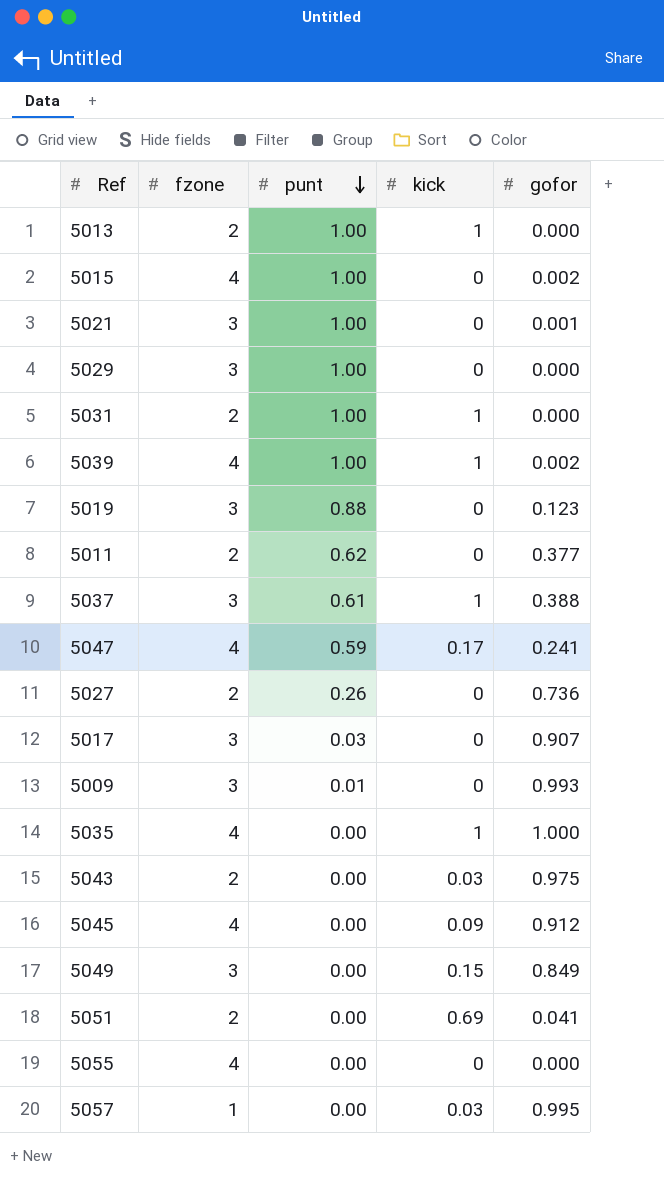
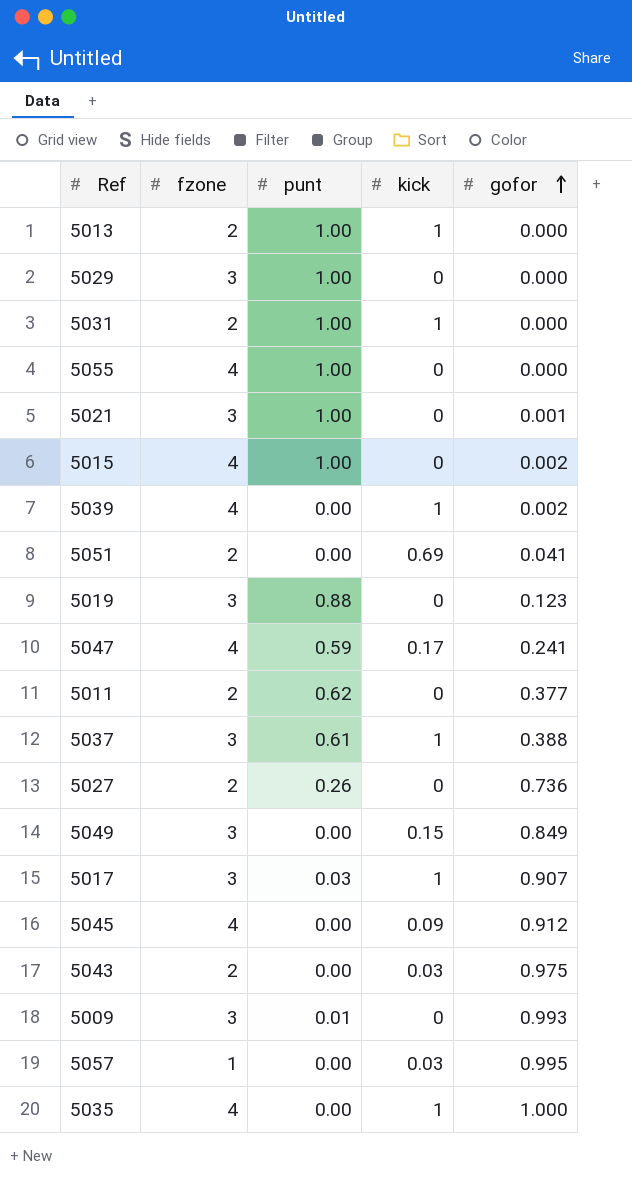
row order: punt descending -> gofor ascending
5055 | punt: 0.00 -> 1.00
5039 | punt: 1.00 -> 0.00
5017 | kick: 0 -> 1

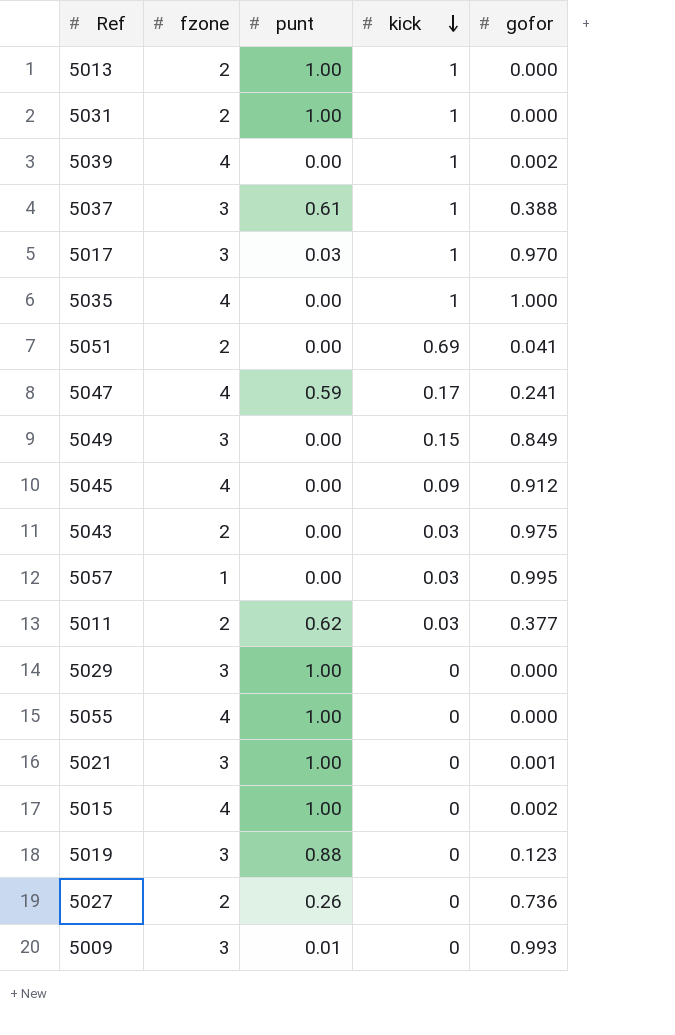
row order: gofor ascending -> kick descending
5017 | gofor: 0.907 -> 0.970
5011 | kick: 0 -> 0.03

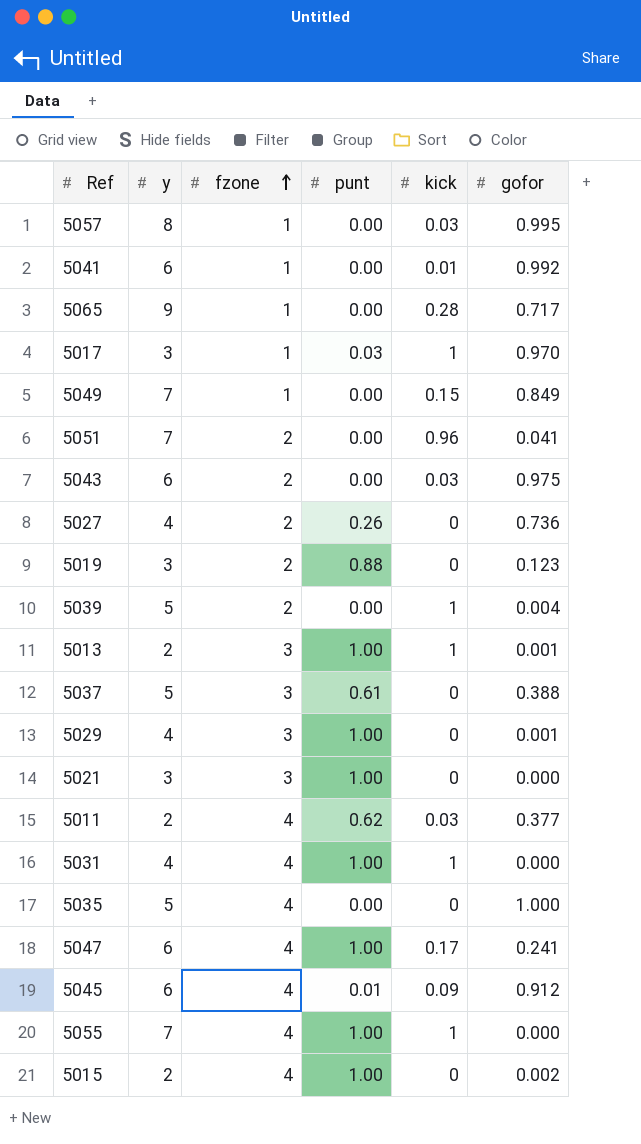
row order: kick descending -> fzone ascending
column y | position: none -> 2
row 5009: 3 | 0.01 | 0 | 0.993 -> none
row 5041: none -> 6 | 1 | 0.00 | 0.01 | 0.992
row 5065: none -> 9 | 1 | 0.00 | 0.28 | 0.717
5017 | fzone: 3 -> 1
5049 | fzone: 3 -> 1
5051 | kick: 0.69 -> 0.96
5019 | fzone: 3 -> 2
5039 | fzone: 4 -> 2
5039 | gofor: 0.002 -> 0.004
5013 | fzone: 2 -> 3
5013 | gofor: 0.000 -> 0.001
5037 | kick: 1 -> 0
5029 | gofor: 0.000 -> 0.001
5021 | gofor: 0.001 -> 0.000
5011 | fzone: 2 -> 4
5031 | fzone: 2 -> 4
5035 | kick: 1 -> 0
5047 | punt: 0.59 -> 1.00
5045 | punt: 0.00 -> 0.01
5055 | kick: 0 -> 1

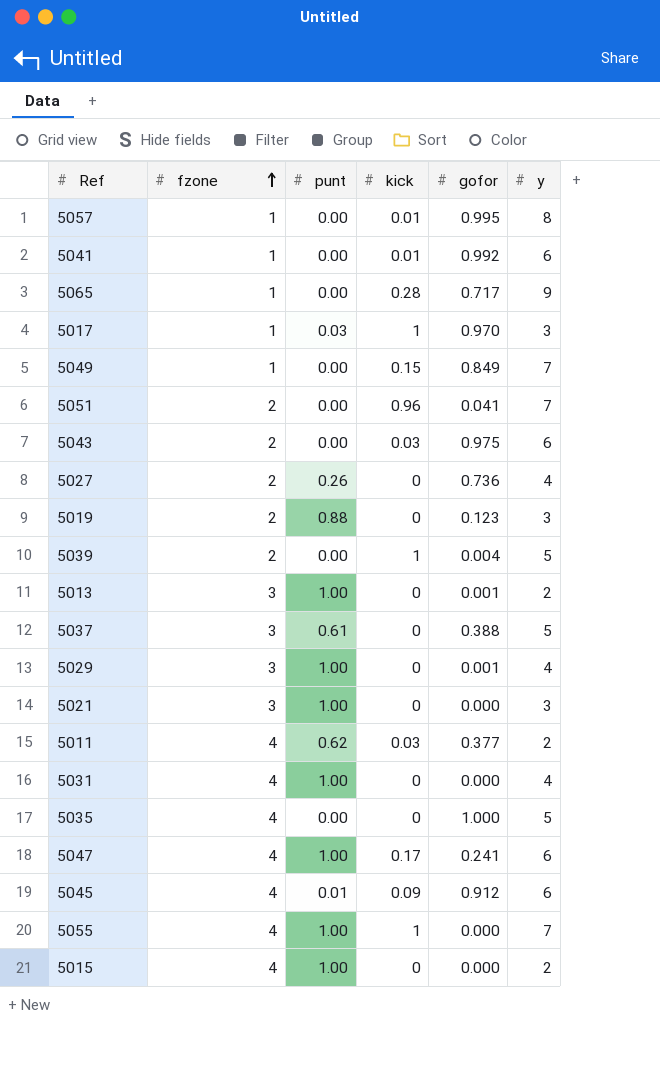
column y | position: 2 -> 6
5057 | kick: 0.03 -> 0.01
5013 | kick: 1 -> 0
5031 | kick: 1 -> 0
5015 | gofor: 0.002 -> 0.000

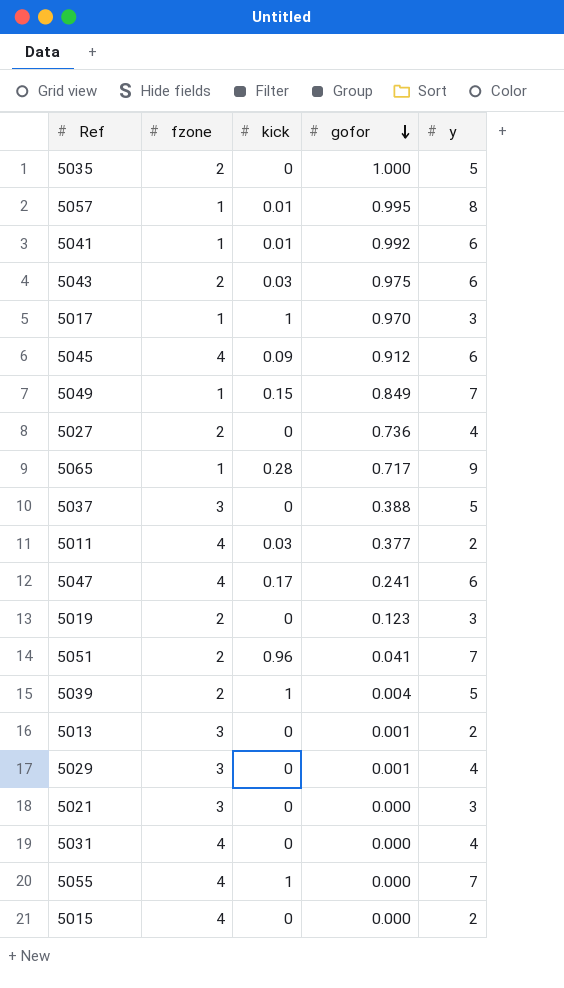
row order: fzone ascending -> gofor descending
column punt | position: 3 -> none
5035 | fzone: 4 -> 2

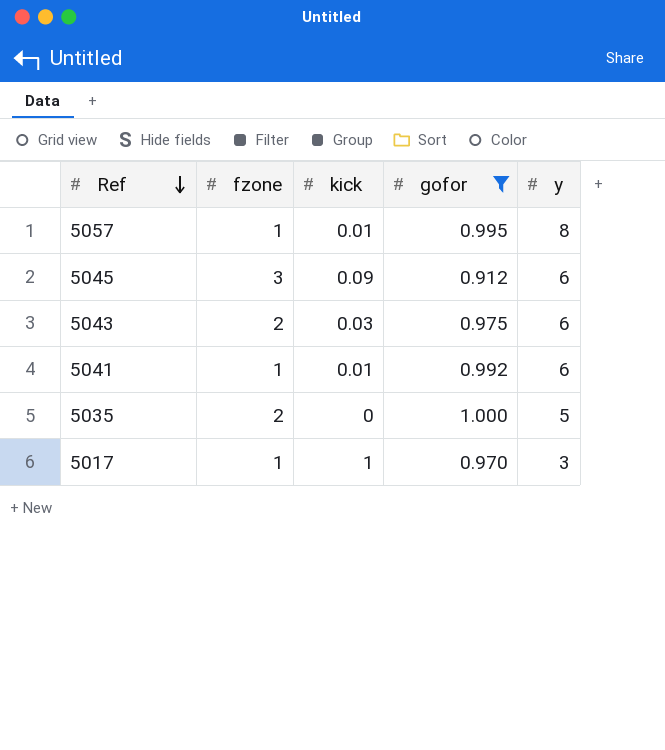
filter: none -> gofor >= 0.912
row order: gofor descending -> Ref descending
5045 | fzone: 4 -> 3

